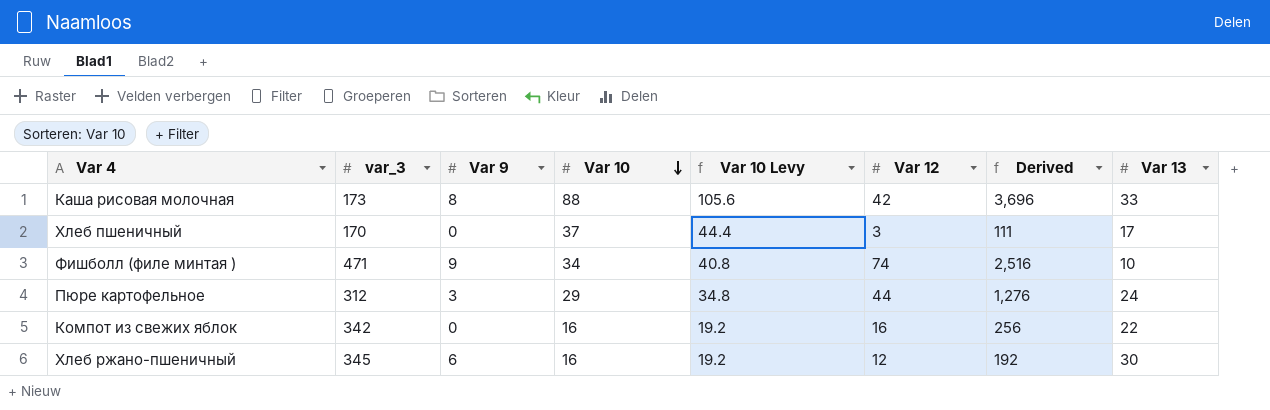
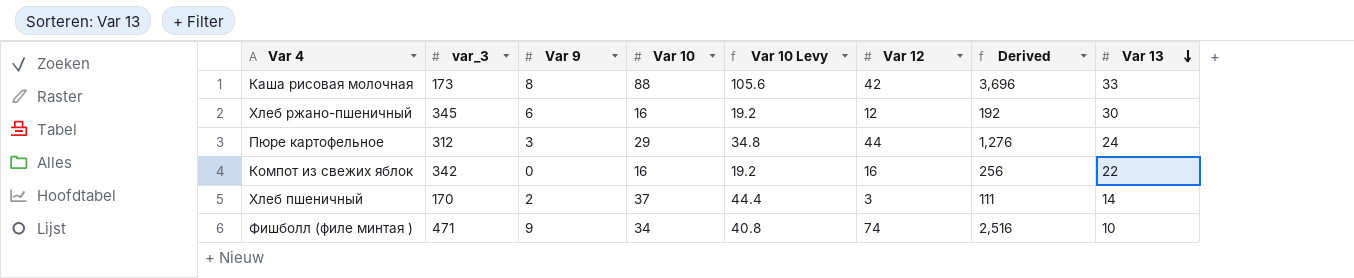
row order: Var 10 descending -> Var 13 descending
Хлеб пшеничный | Var 9: 0 -> 2
Хлеб пшеничный | Var 13: 17 -> 14

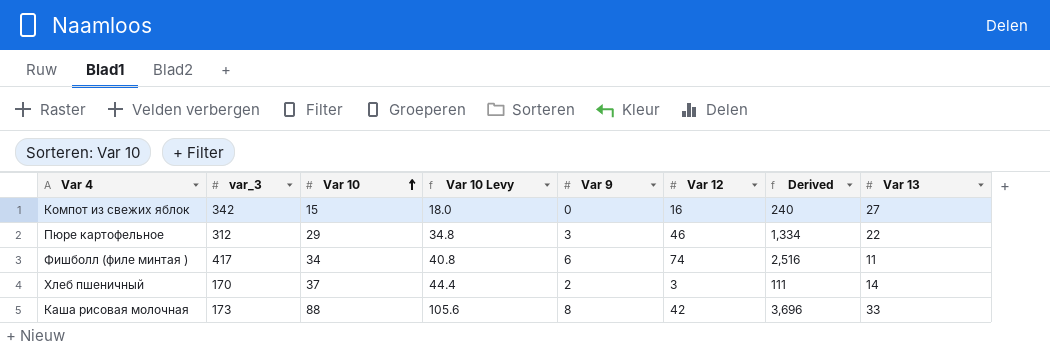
row order: Var 13 descending -> Var 10 ascending
column Var 9 | position: 3 -> 5
row Хлеб ржано-пшеничный: 345 | 6 | 16 | 19.2 | 12 | 192 | 30 -> none
Компот из свежих яблок | Var 10: 16 -> 15
Компот из свежих яблок | Var 10 Levy: 19.2 -> 18.0
Компот из свежих яблок | Derived: 256 -> 240
Компот из свежих яблок | Var 13: 22 -> 27
Пюре картофельное | Var 12: 44 -> 46
Пюре картофельное | Derived: 1,276 -> 1,334
Пюре картофельное | Var 13: 24 -> 22
Фишболл (филе минтая ) | var_3: 471 -> 417
Фишболл (филе минтая ) | Var 9: 9 -> 6
Фишболл (филе минтая ) | Var 13: 10 -> 11

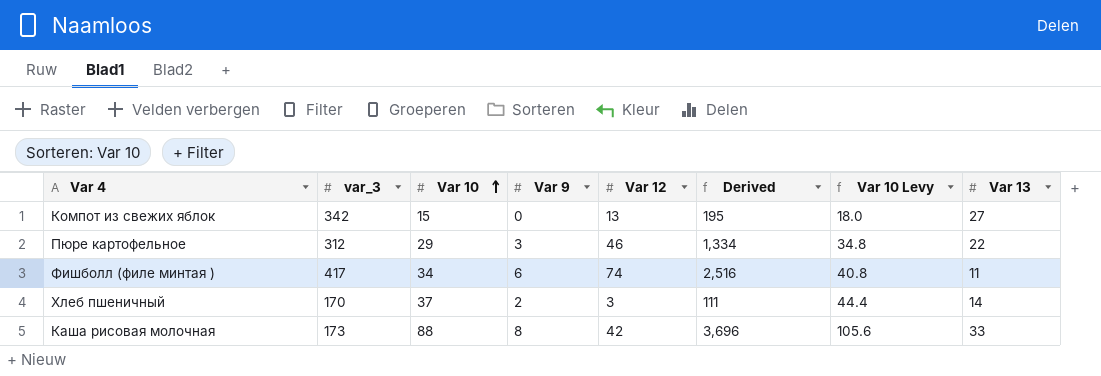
column Var 10 Levy | position: 4 -> 7
Компот из свежих яблок | Var 12: 16 -> 13
Компот из свежих яблок | Derived: 240 -> 195

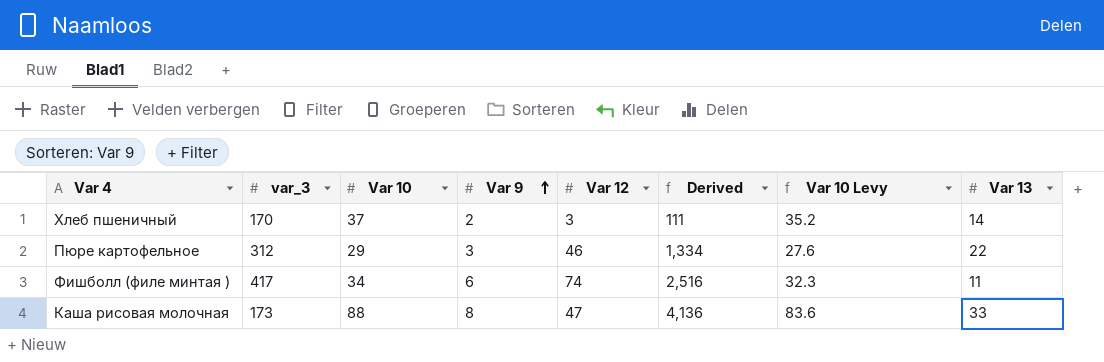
row order: Var 10 ascending -> Var 9 ascending
column Var 10 Levy | formula: [Var 10] * 1.2 -> [Var 10] * 0.95
row Компот из свежих яблок: 342 | 15 | 0 | 13 | 195 | 18.0 | 27 -> none
Каша рисовая молочная | Var 12: 42 -> 47
Каша рисовая молочная | Derived: 3,696 -> 4,136

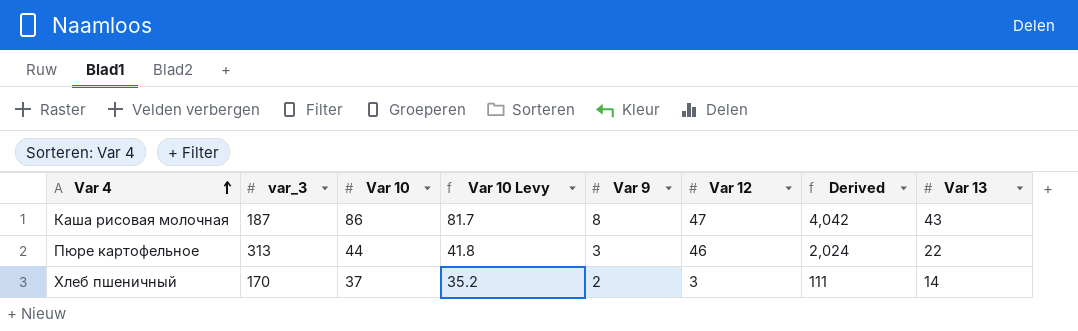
row order: Var 9 ascending -> Var 4 ascending
column Var 10 Levy | position: 7 -> 4
row Фишболл (филе минтая ): 417 | 34 | 6 | 74 | 2,516 | 32.3 | 11 -> none
Каша рисовая молочная | var_3: 173 -> 187
Каша рисовая молочная | Var 10: 88 -> 86
Каша рисовая молочная | Var 10 Levy: 83.6 -> 81.7
Каша рисовая молочная | Derived: 4,136 -> 4,042
Каша рисовая молочная | Var 13: 33 -> 43
Пюре картофельное | var_3: 312 -> 313
Пюре картофельное | Var 10: 29 -> 44
Пюре картофельное | Var 10 Levy: 27.6 -> 41.8
Пюре картофельное | Derived: 1,334 -> 2,024

